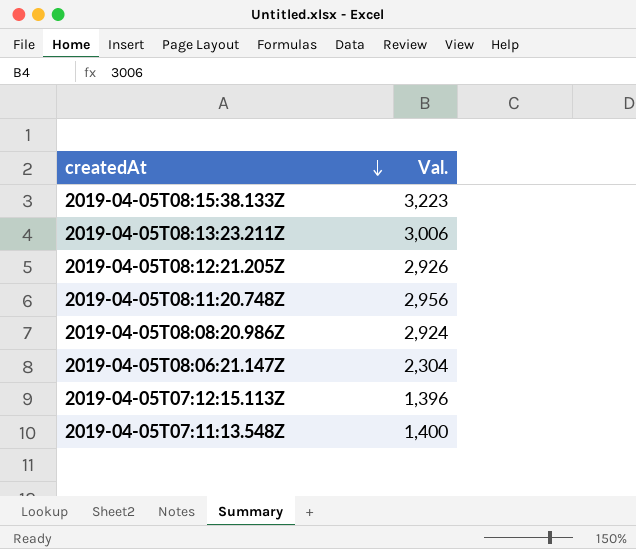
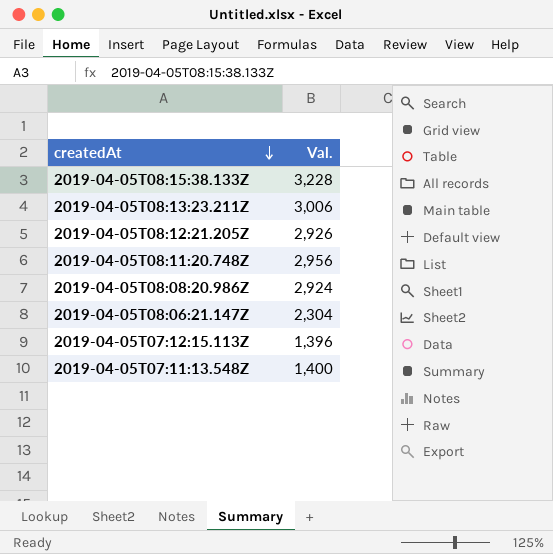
2019-04-05T08:15:38.133Z | Val.: 3,223 -> 3,228

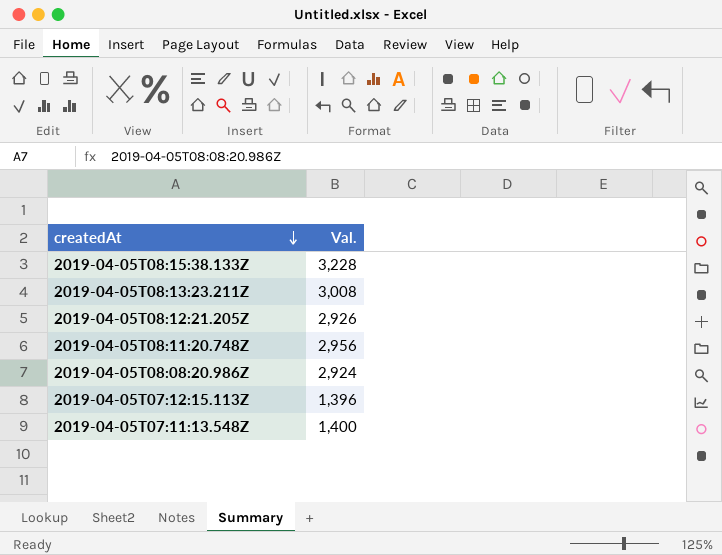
row 2019-04-05T08:06:21.147Z: 2,304 -> none
2019-04-05T08:13:23.211Z | Val.: 3,006 -> 3,008

